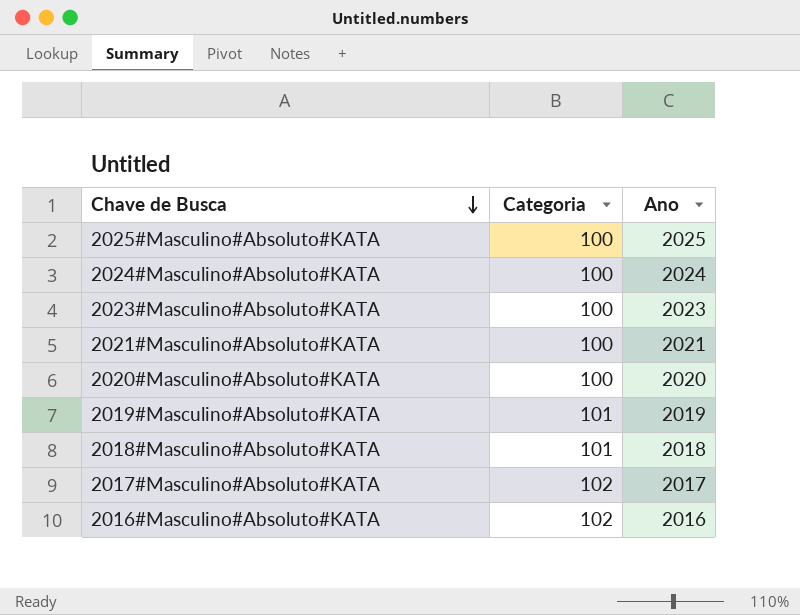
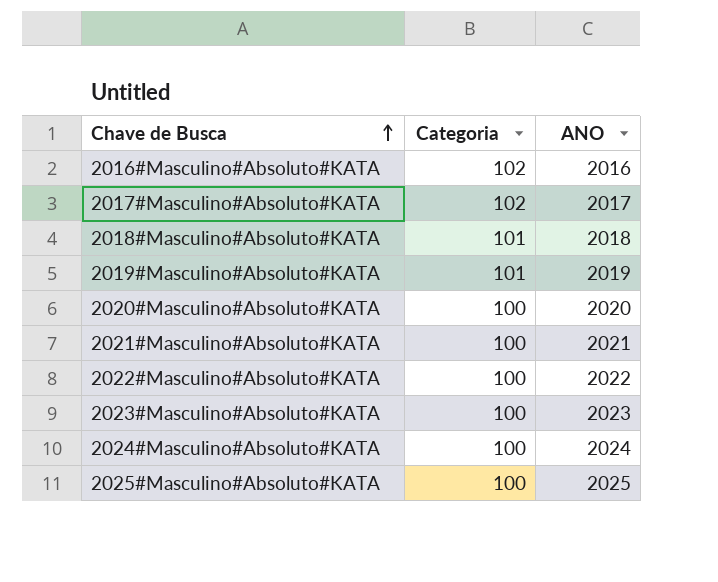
row order: Chave de Busca descending -> Chave de Busca ascending
column name: Ano -> ANO
row 2022#Masculino#Absoluto#KATA: none -> 100 | 2022

